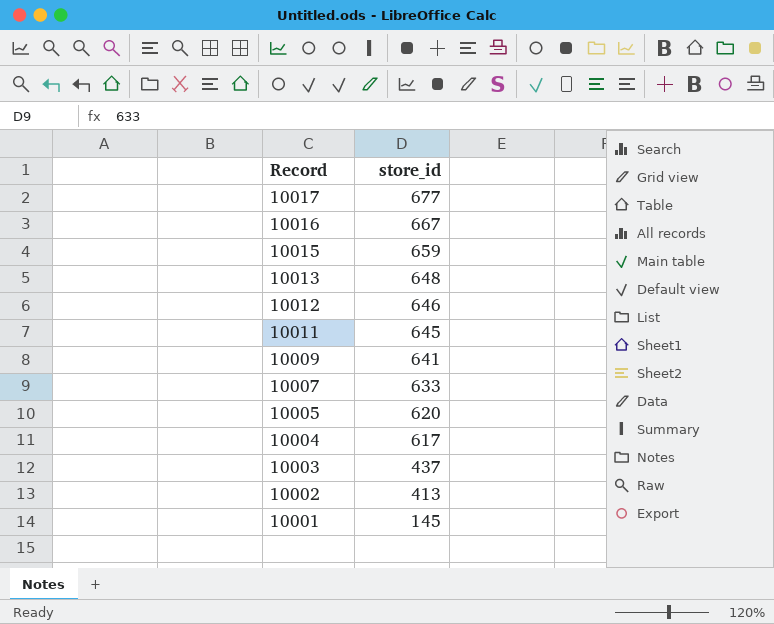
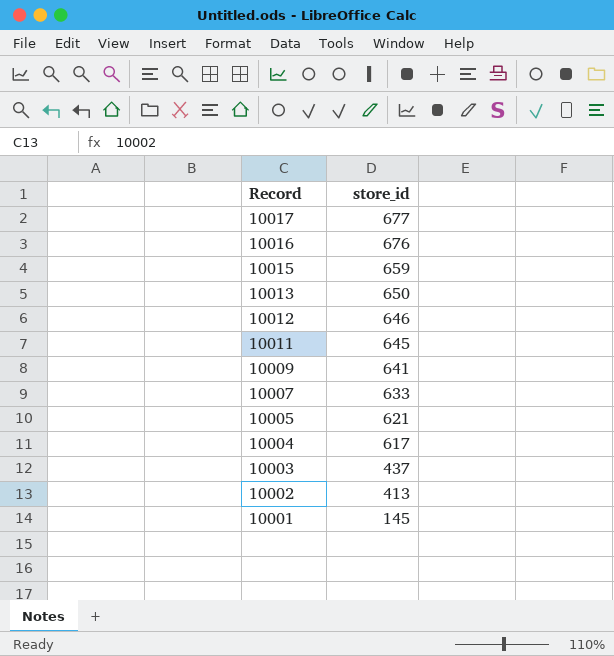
10016 | store_id: 667 -> 676
10013 | store_id: 648 -> 650
10005 | store_id: 620 -> 621

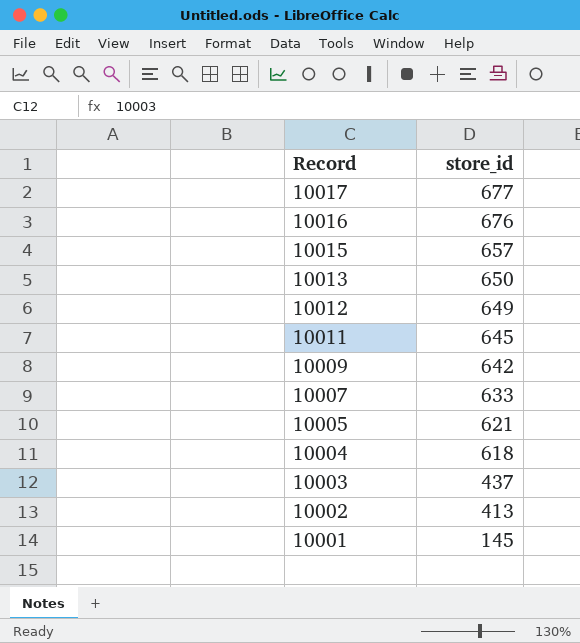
10015 | store_id: 659 -> 657
10012 | store_id: 646 -> 649
10009 | store_id: 641 -> 642
10004 | store_id: 617 -> 618

